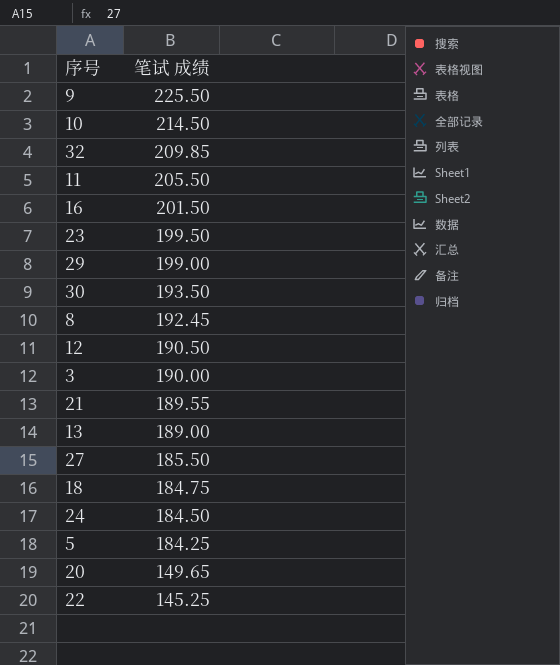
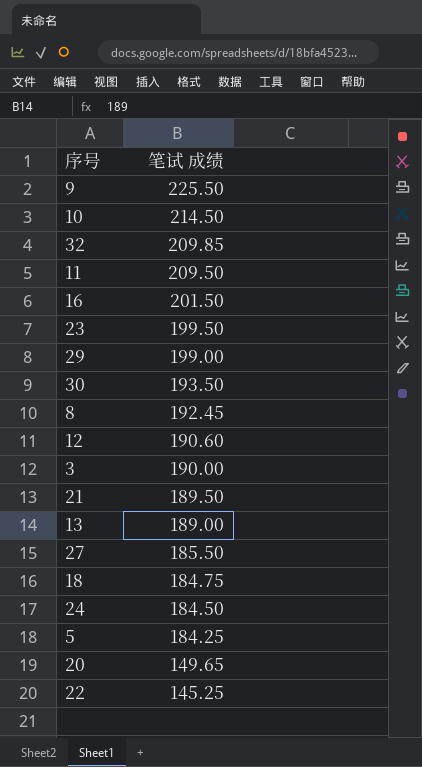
11 | 笔试 成绩: 205.50 -> 209.50
12 | 笔试 成绩: 190.50 -> 190.60
21 | 笔试 成绩: 189.55 -> 189.50

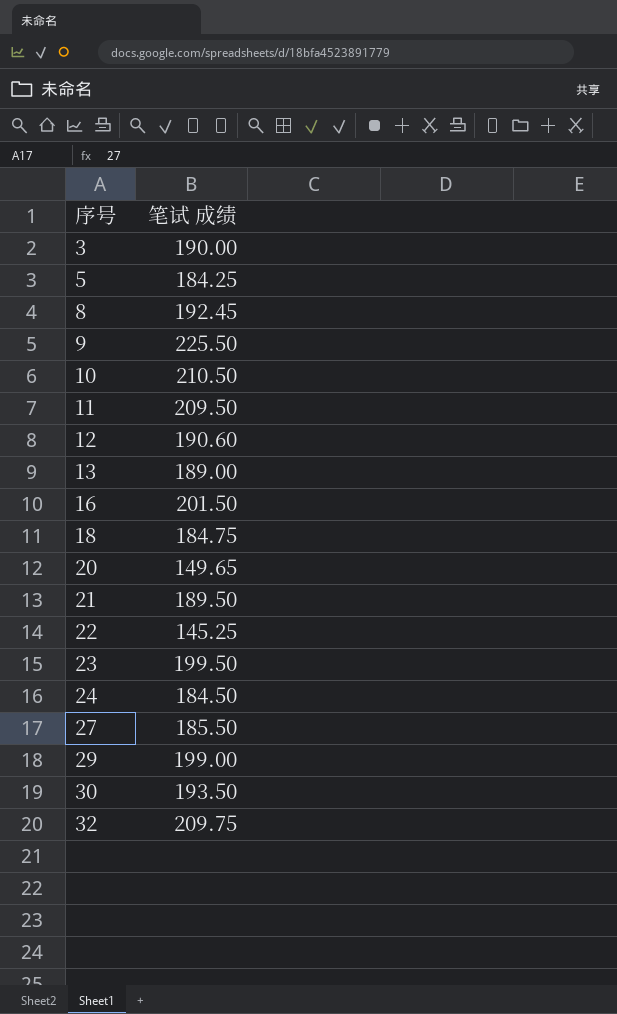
row order: 笔试 成绩 descending -> 序号 ascending
10 | 笔试 成绩: 214.50 -> 210.50
32 | 笔试 成绩: 209.85 -> 209.75

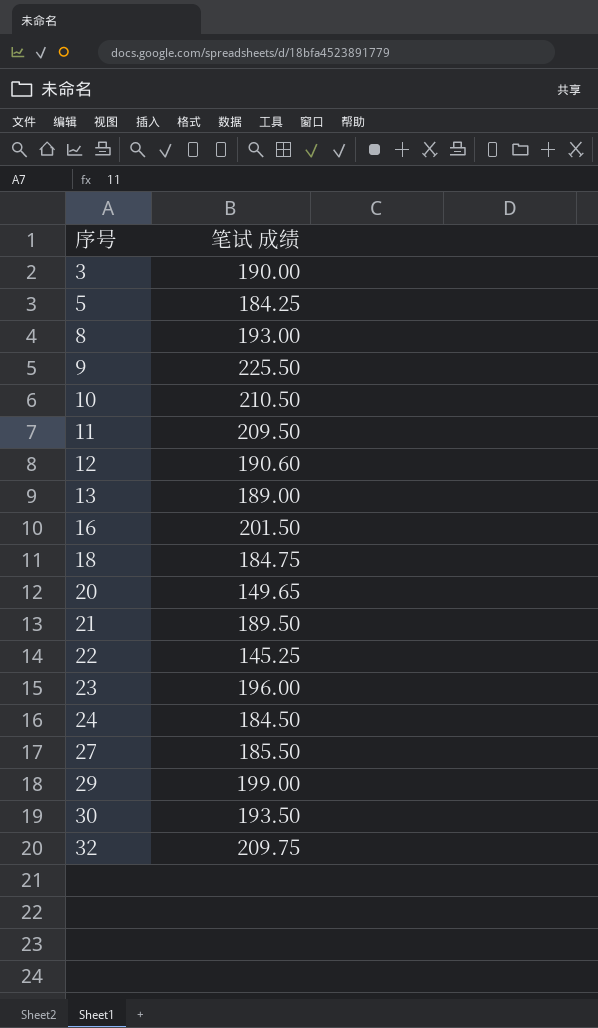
8 | 笔试 成绩: 192.45 -> 193.00
23 | 笔试 成绩: 199.50 -> 196.00

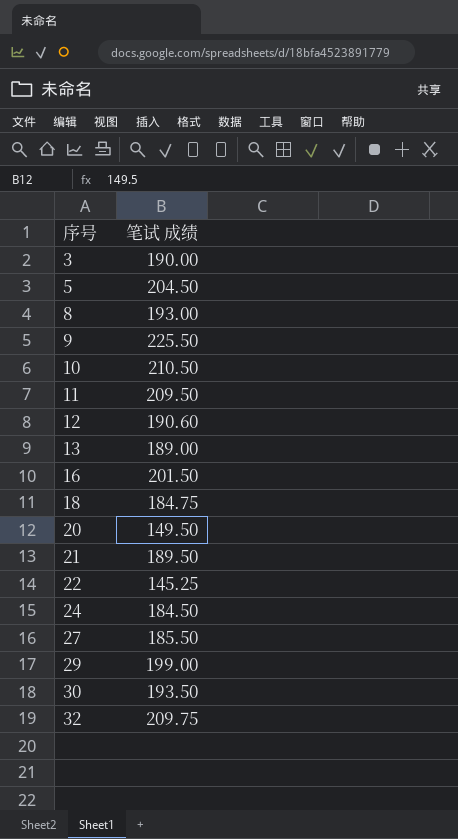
row 23: 196.00 -> none
5 | 笔试 成绩: 184.25 -> 204.50
20 | 笔试 成绩: 149.65 -> 149.50

